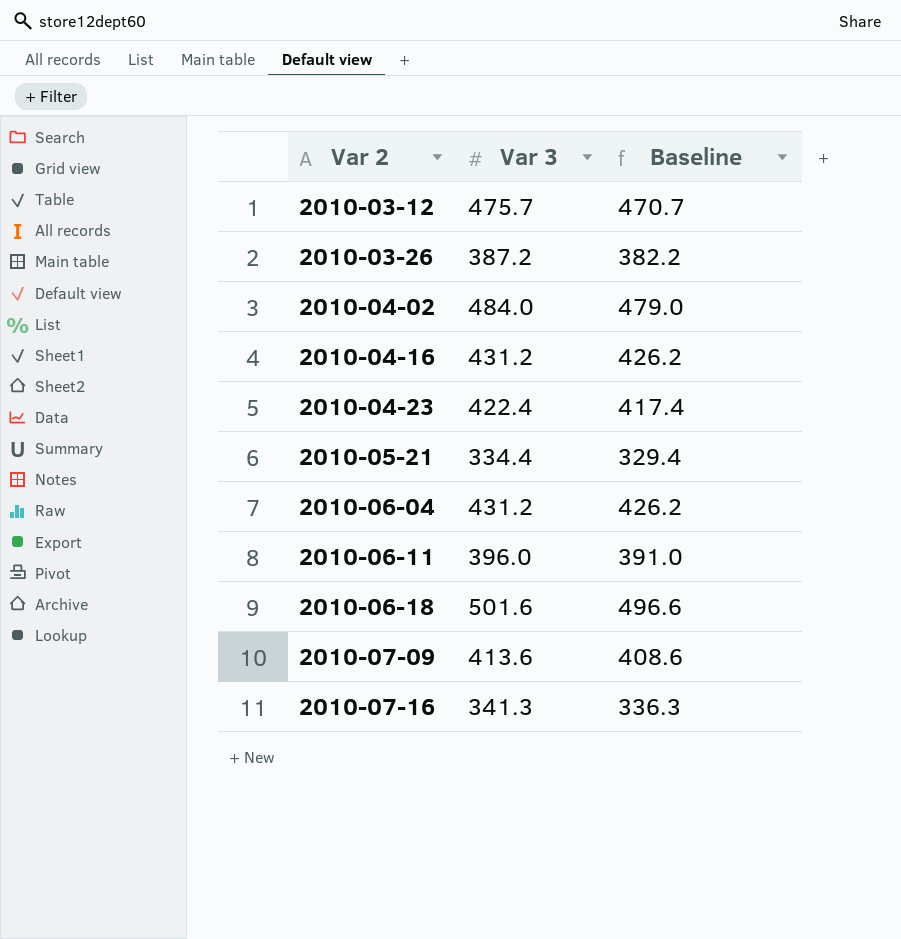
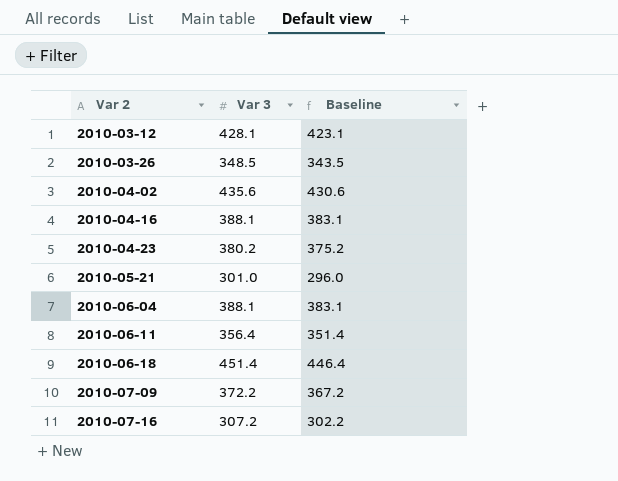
2010-03-12 | Var 3: 475.7 -> 428.1
2010-03-12 | Baseline: 470.7 -> 423.1
2010-03-26 | Var 3: 387.2 -> 348.5
2010-03-26 | Baseline: 382.2 -> 343.5
2010-04-02 | Var 3: 484.0 -> 435.6
2010-04-02 | Baseline: 479.0 -> 430.6
2010-04-16 | Var 3: 431.2 -> 388.1
2010-04-16 | Baseline: 426.2 -> 383.1
2010-04-23 | Var 3: 422.4 -> 380.2
2010-04-23 | Baseline: 417.4 -> 375.2
2010-05-21 | Var 3: 334.4 -> 301.0
2010-05-21 | Baseline: 329.4 -> 296.0
2010-06-04 | Var 3: 431.2 -> 388.1
2010-06-04 | Baseline: 426.2 -> 383.1
2010-06-11 | Var 3: 396.0 -> 356.4
2010-06-11 | Baseline: 391.0 -> 351.4
2010-06-18 | Var 3: 501.6 -> 451.4
2010-06-18 | Baseline: 496.6 -> 446.4
2010-07-09 | Var 3: 413.6 -> 372.2
2010-07-09 | Baseline: 408.6 -> 367.2
2010-07-16 | Var 3: 341.3 -> 307.2
2010-07-16 | Baseline: 336.3 -> 302.2

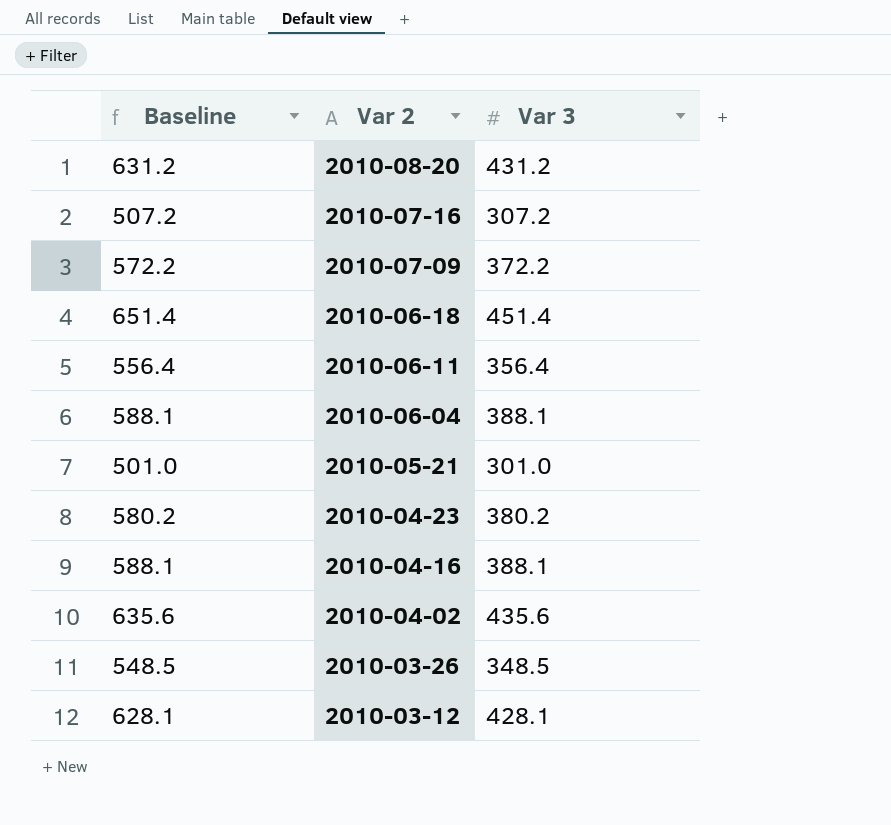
row order: Var 2 ascending -> Var 2 descending
column Baseline | formula: [Var 3] - 5 -> [Var 3] + 200
column Baseline | position: 3 -> 1
row 2010-08-20: none -> 631.2 | 431.2

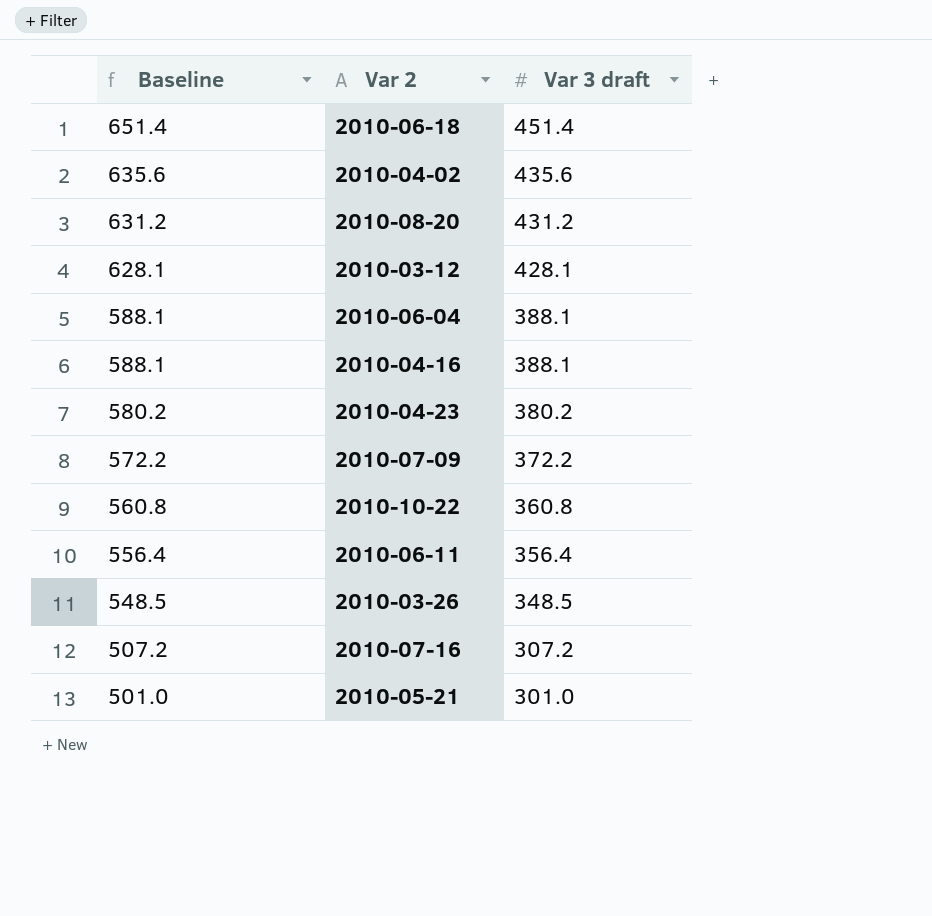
row order: Var 2 descending -> Baseline descending
column name: Var 3 -> Var 3 draft
row 2010-10-22: none -> 560.8 | 360.8

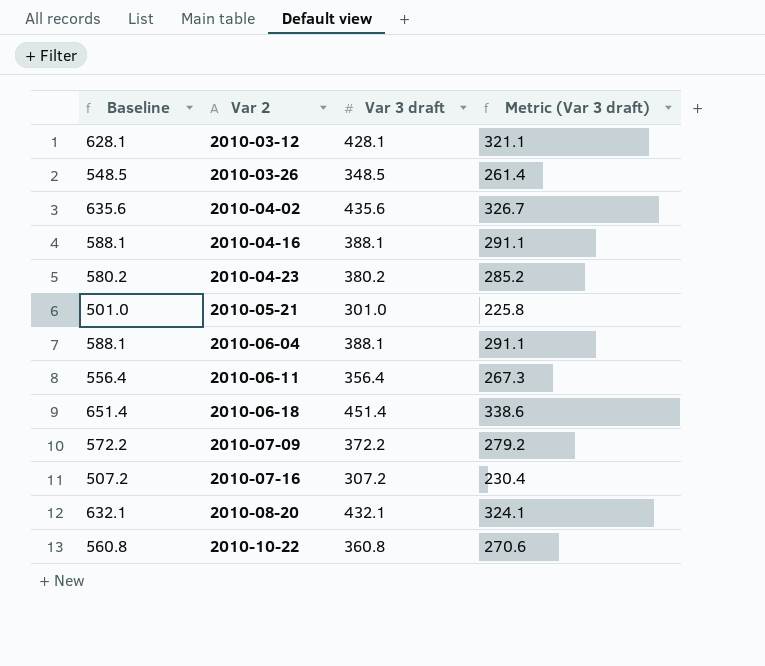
row order: Baseline descending -> Var 2 ascending
column Metric (Var 3 draft) | formula: none -> [Var 3 draft] * 0.75
2010-08-20 | Baseline: 631.2 -> 632.1
2010-08-20 | Var 3 draft: 431.2 -> 432.1

